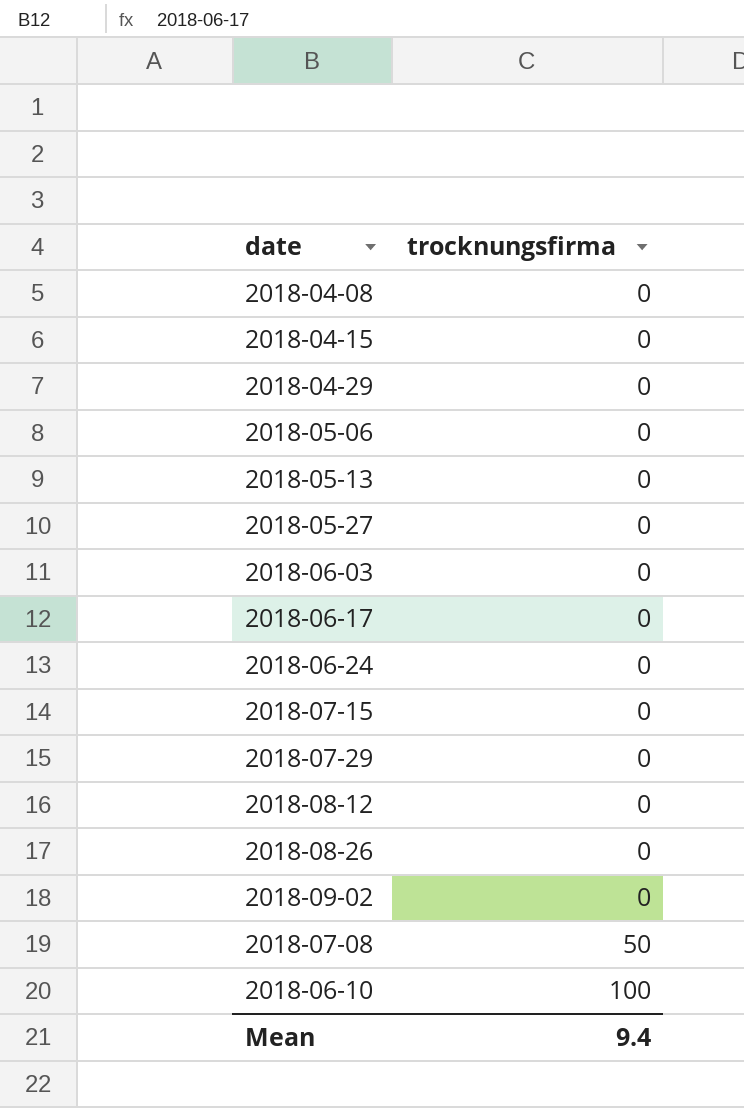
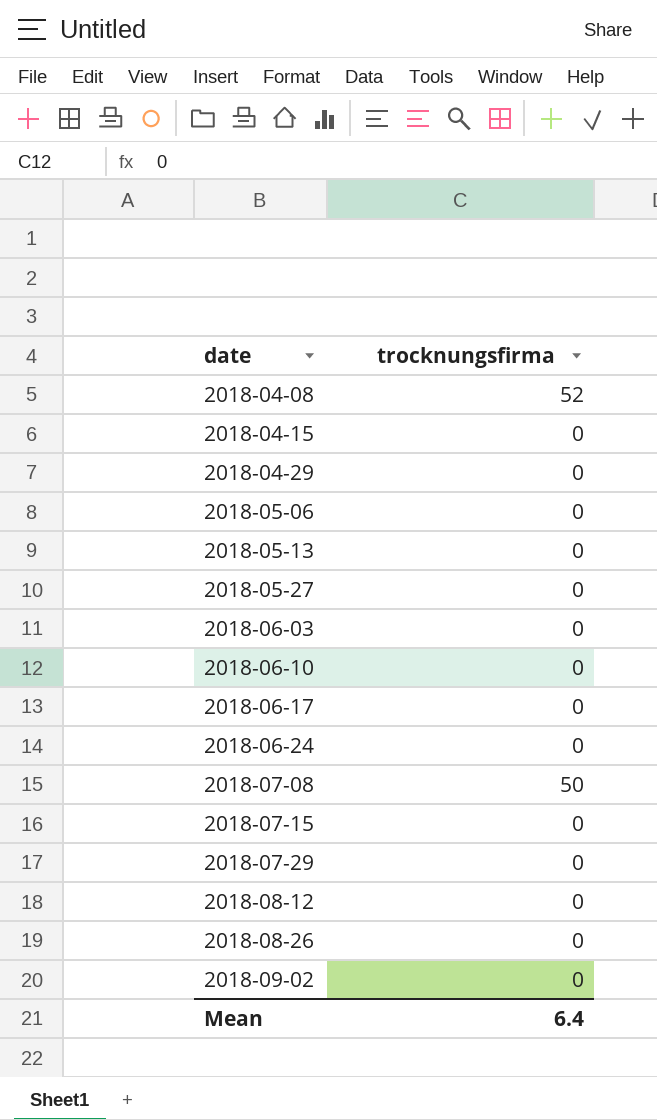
row order: trocknungsfirma ascending -> date ascending
2018-04-08 | trocknungsfirma: 0 -> 52
2018-06-10 | trocknungsfirma: 100 -> 0
Mean | trocknungsfirma: 9.4 -> 6.4

